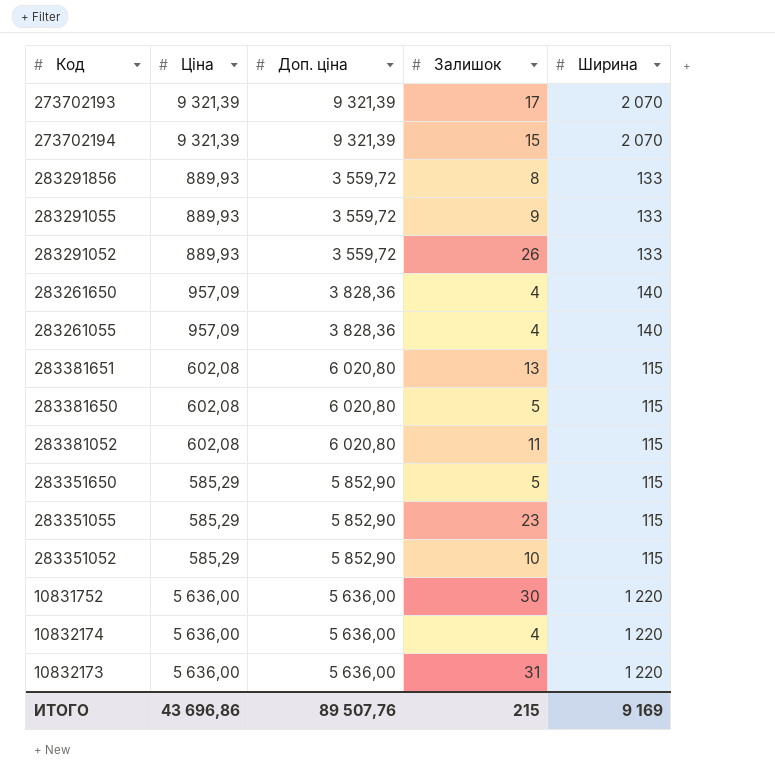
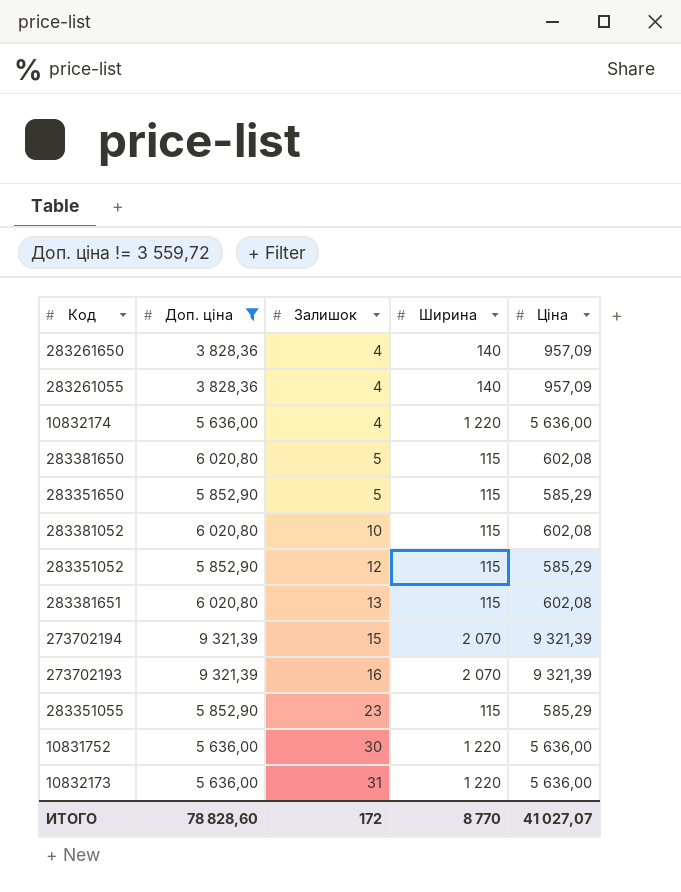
filter: none -> Доп. ціна != 3 559,72
row order: none -> Залишок ascending
column Ціна | position: 2 -> 5
283381052 | Залишок: 11 -> 10
283351052 | Залишок: 10 -> 12
273702193 | Залишок: 17 -> 16
ИТОГО | Доп. ціна: 89 507,76 -> 78 828,60
ИТОГО | Залишок: 215 -> 172
ИТОГО | Ширина: 9 169 -> 8 770
ИТОГО | Ціна: 43 696,86 -> 41 027,07

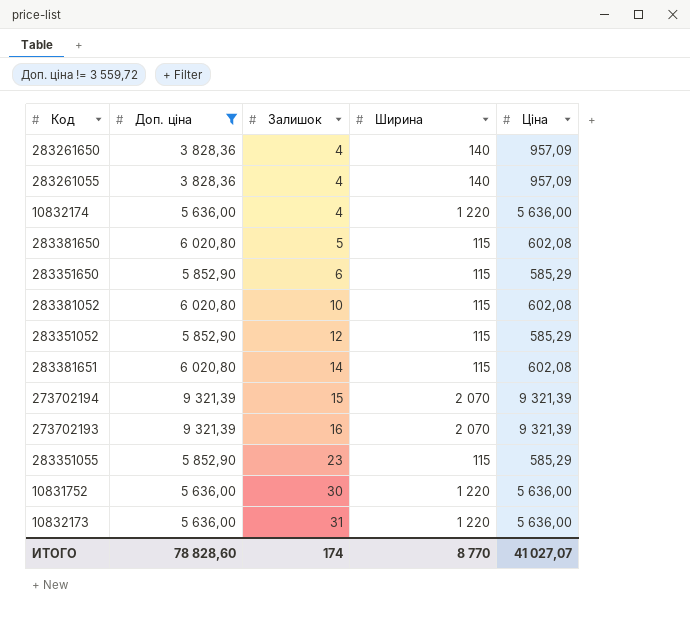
283351650 | Залишок: 5 -> 6
283381651 | Залишок: 13 -> 14
ИТОГО | Залишок: 172 -> 174

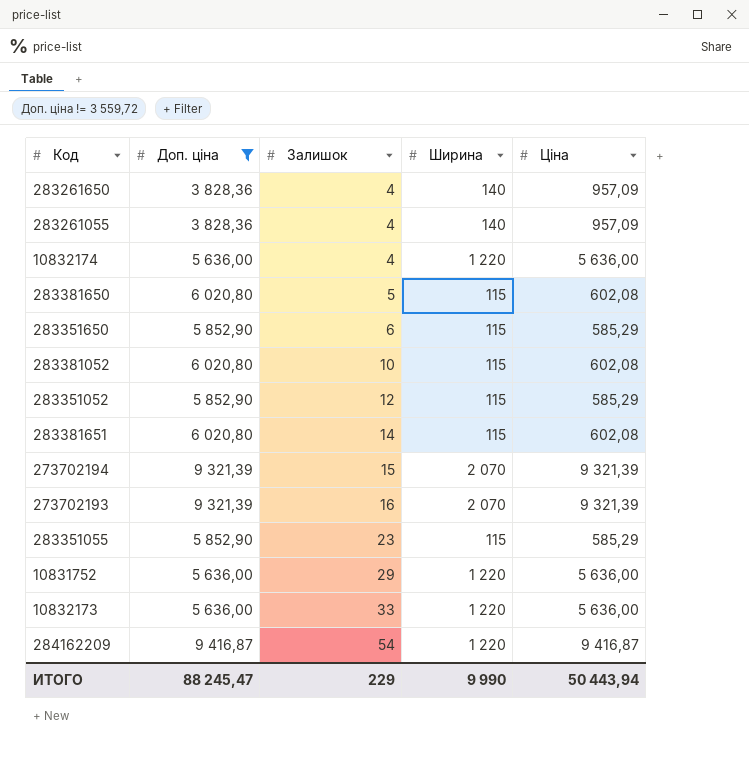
10831752 | Залишок: 30 -> 29
10832173 | Залишок: 31 -> 33
row 284162209: none -> 9 416,87 | 54 | 1 220 | 9 416,87
ИТОГО | Доп. ціна: 78 828,60 -> 88 245,47
ИТОГО | Залишок: 174 -> 229
ИТОГО | Ширина: 8 770 -> 9 990
ИТОГО | Ціна: 41 027,07 -> 50 443,94

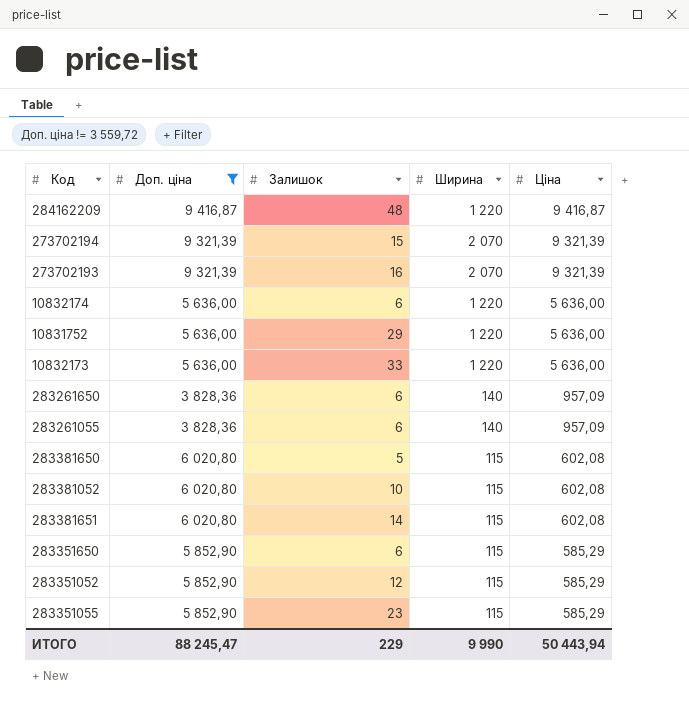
row order: Залишок ascending -> Ціна descending
284162209 | Залишок: 54 -> 48
10832174 | Залишок: 4 -> 6
283261650 | Залишок: 4 -> 6
283261055 | Залишок: 4 -> 6

